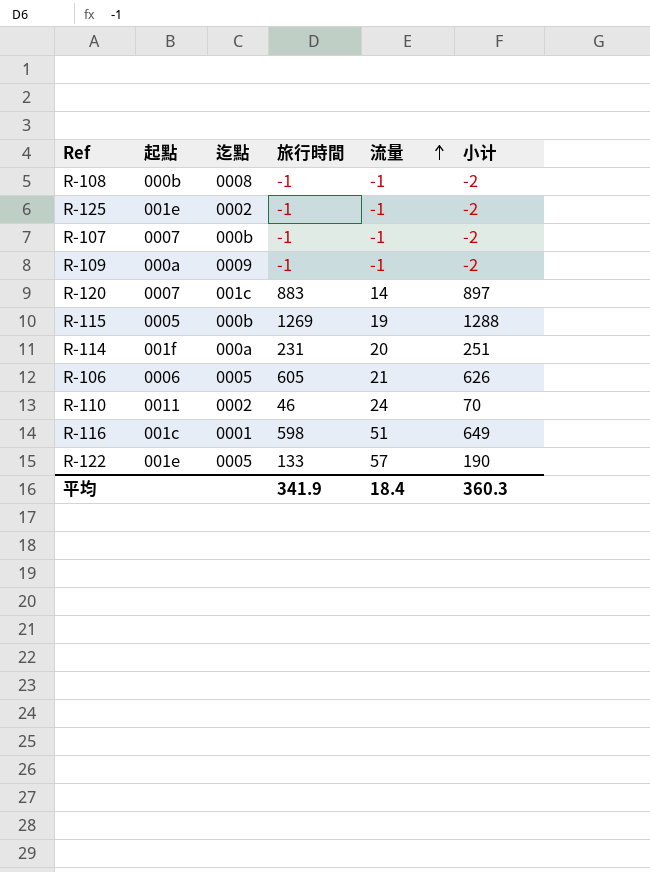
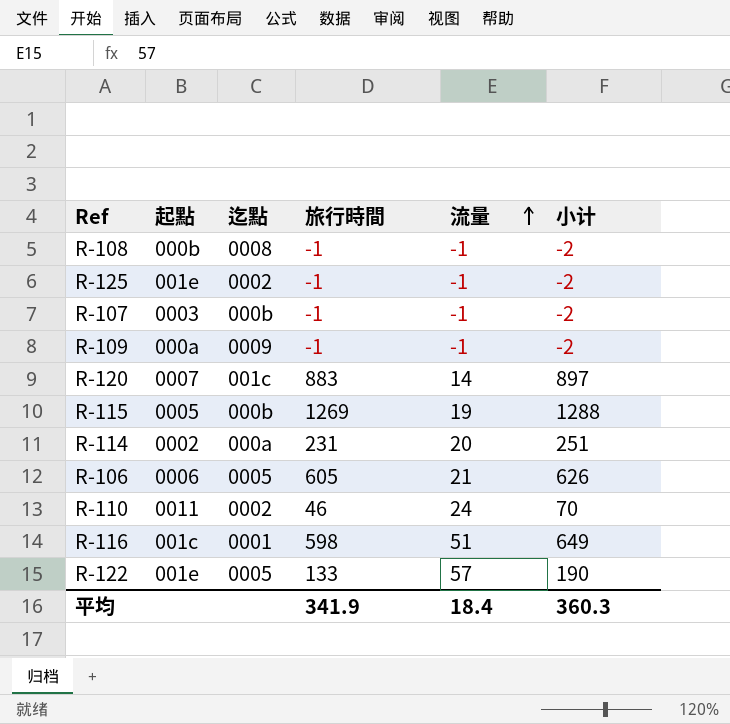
R-107 | 起點: 0007 -> 0003
R-114 | 起點: 001f -> 0002

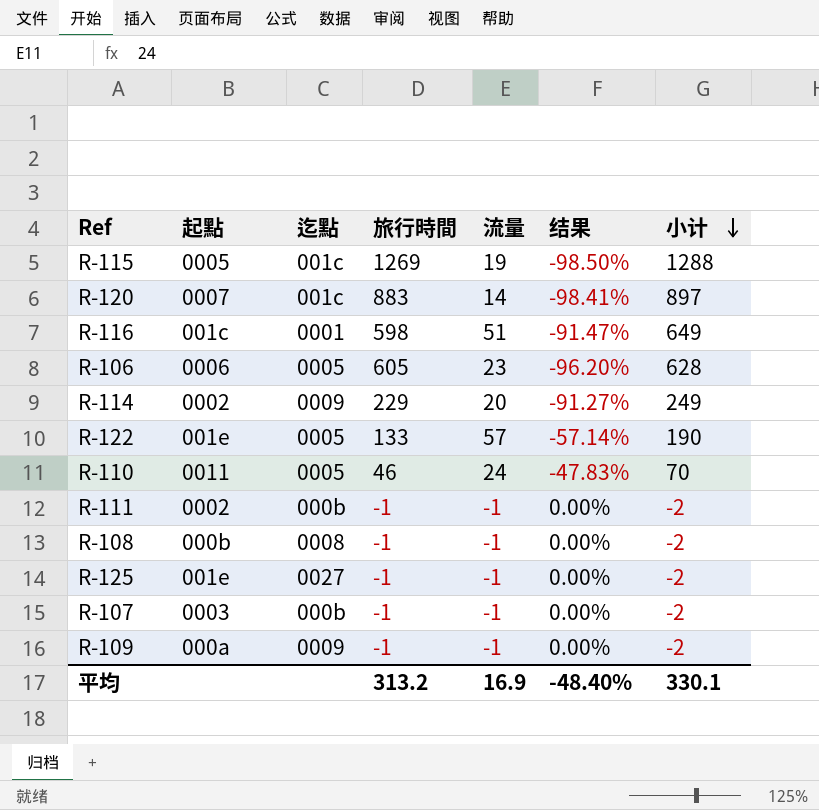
row order: 流量 ascending -> 小计 descending
column 结果 | formula: none -> ([流量] - [旅行時間]) / [旅行時間]
R-115 | 迄點: 000b -> 001c
R-106 | 流量: 21 -> 23
R-106 | 小计: 626 -> 628
R-114 | 迄點: 000a -> 0009
R-114 | 旅行時間: 231 -> 229
R-114 | 小计: 251 -> 249
R-110 | 迄點: 0002 -> 0005
row R-111: none -> 0002 | 000b | -1 | -1 | 0.00% | -2
R-125 | 迄點: 0002 -> 0027
平均 | 旅行時間: 341.9 -> 313.2
平均 | 流量: 18.4 -> 16.9
平均 | 小计: 360.3 -> 330.1

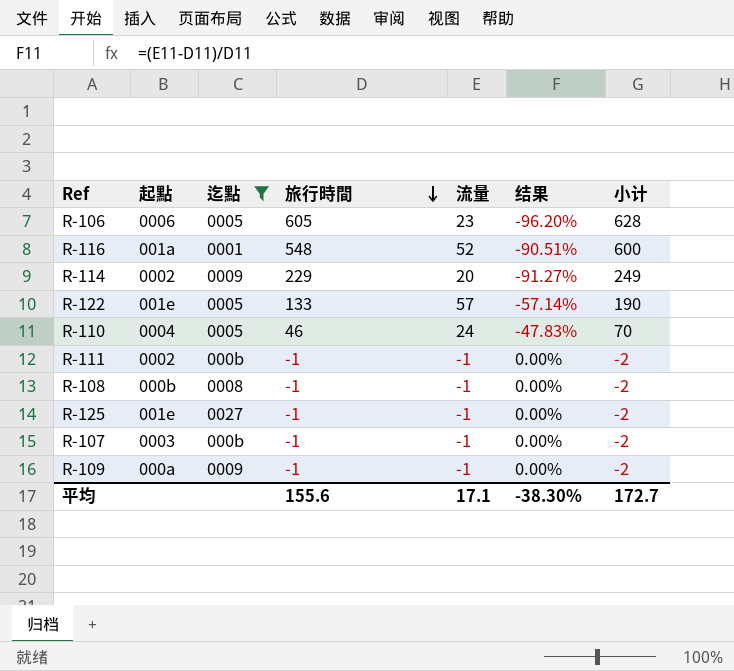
filter: none -> 迄點 != 001c
row order: 小计 descending -> 旅行時間 descending
R-116 | 起點: 001c -> 001a
R-116 | 旅行時間: 598 -> 548
R-116 | 流量: 51 -> 52
R-116 | 结果: -91.47% -> -90.51%
R-116 | 小计: 649 -> 600
R-110 | 起點: 0011 -> 0004
平均 | 旅行時間: 313.2 -> 155.6
平均 | 流量: 16.9 -> 17.1
平均 | 结果: -48.40% -> -38.30%
平均 | 小计: 330.1 -> 172.7

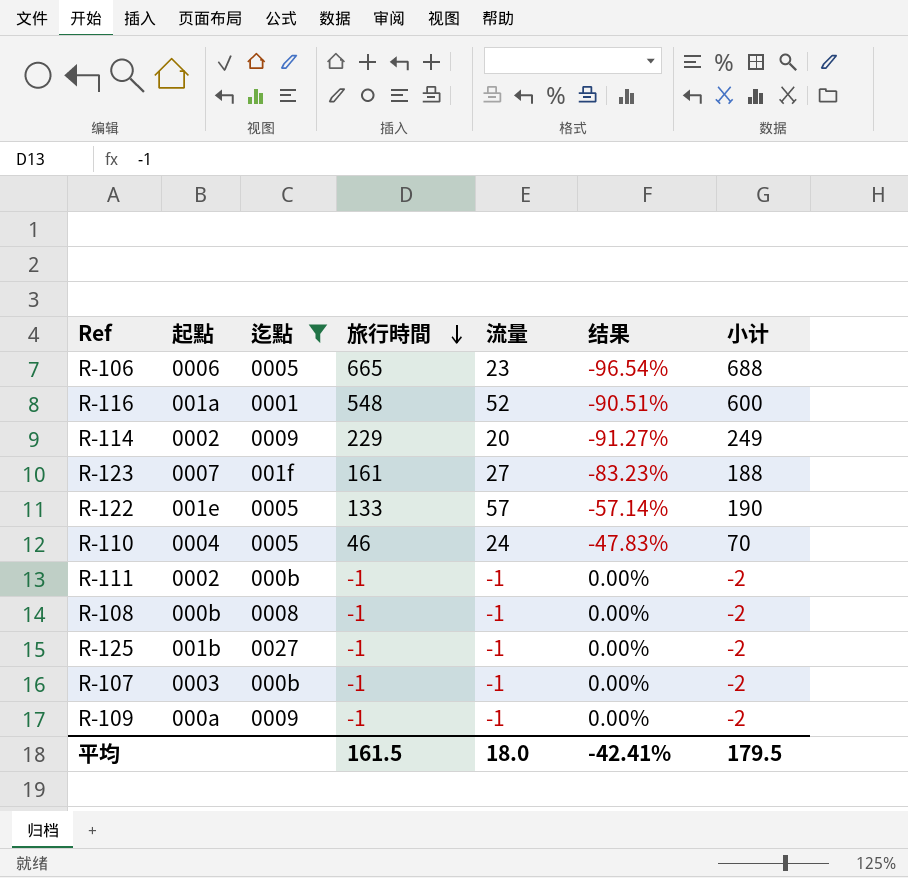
R-106 | 旅行時間: 605 -> 665
R-106 | 结果: -96.20% -> -96.54%
R-106 | 小计: 628 -> 688
row R-123: none -> 0007 | 001f | 161 | 27 | -83.23% | 188
R-125 | 起點: 001e -> 001b
平均 | 旅行時間: 155.6 -> 161.5
平均 | 流量: 17.1 -> 18.0
平均 | 结果: -38.30% -> -42.41%
平均 | 小计: 172.7 -> 179.5

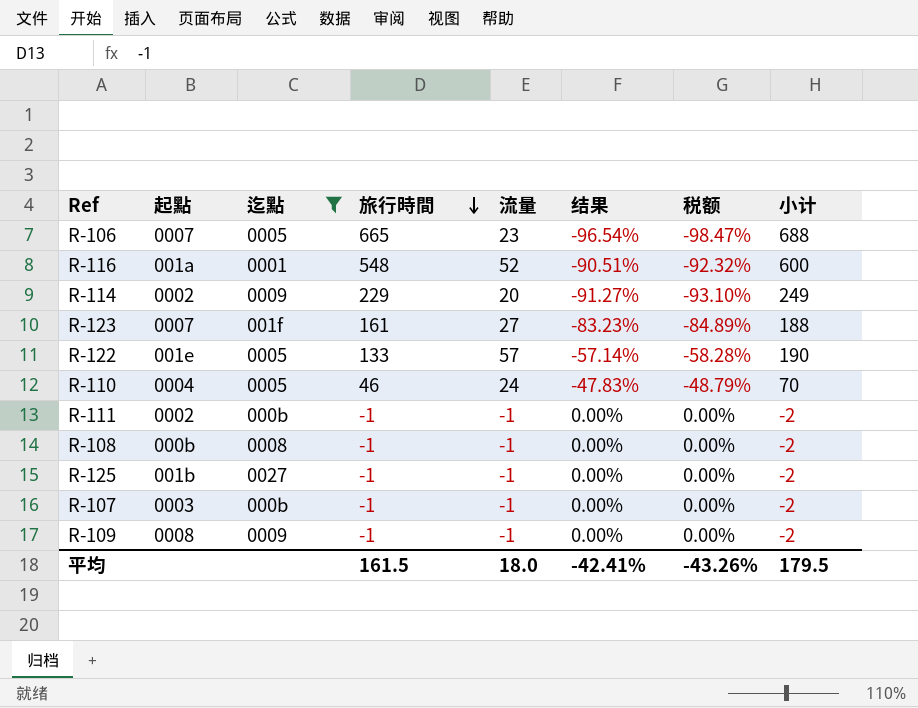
column 税额 | formula: none -> [结果] * 1.02
R-106 | 起點: 0006 -> 0007
R-109 | 起點: 000a -> 0008

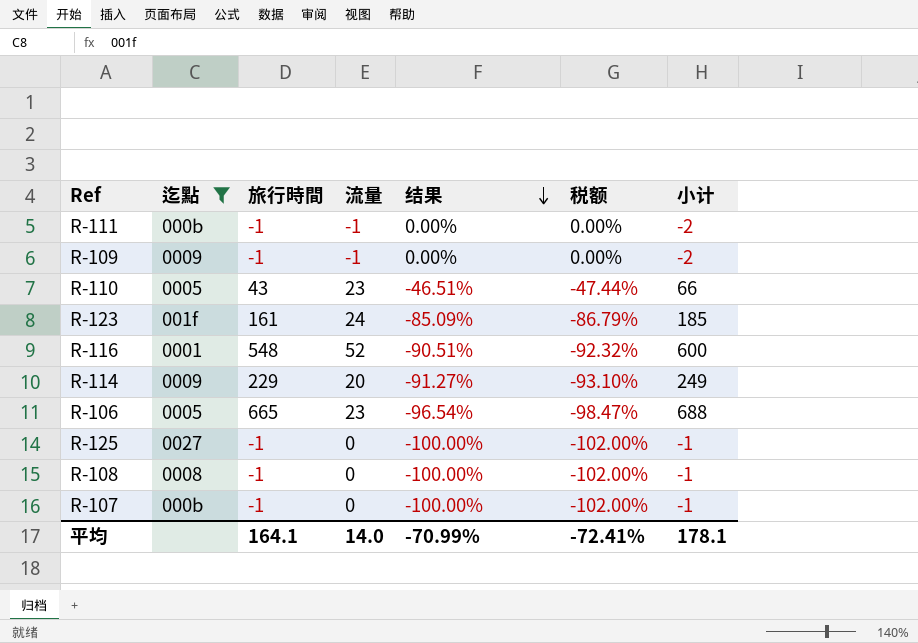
row order: 旅行時間 descending -> 结果 descending
column 起點 | position: 2 -> none
row R-122: 001e | 0005 | 133 | 57 | -57.14% | -58.28% | 190 -> none
R-110 | 旅行時間: 46 -> 43
R-110 | 流量: 24 -> 23
R-110 | 结果: -47.83% -> -46.51%
R-110 | 税额: -48.79% -> -47.44%
R-110 | 小计: 70 -> 66
R-123 | 流量: 27 -> 24
R-123 | 结果: -83.23% -> -85.09%
R-123 | 税额: -84.89% -> -86.79%
R-123 | 小计: 188 -> 185
R-125 | 流量: -1 -> 0
R-125 | 结果: 0.00% -> -100.00%
R-125 | 税额: 0.00% -> -102.00%
R-125 | 小计: -2 -> -1
R-108 | 流量: -1 -> 0
R-108 | 结果: 0.00% -> -100.00%
R-108 | 税额: 0.00% -> -102.00%
R-108 | 小计: -2 -> -1
R-107 | 流量: -1 -> 0
R-107 | 结果: 0.00% -> -100.00%
R-107 | 税额: 0.00% -> -102.00%
R-107 | 小计: -2 -> -1
平均 | 旅行時間: 161.5 -> 164.1
平均 | 流量: 18.0 -> 14.0
平均 | 结果: -42.41% -> -70.99%
平均 | 税额: -43.26% -> -72.41%
平均 | 小计: 179.5 -> 178.1

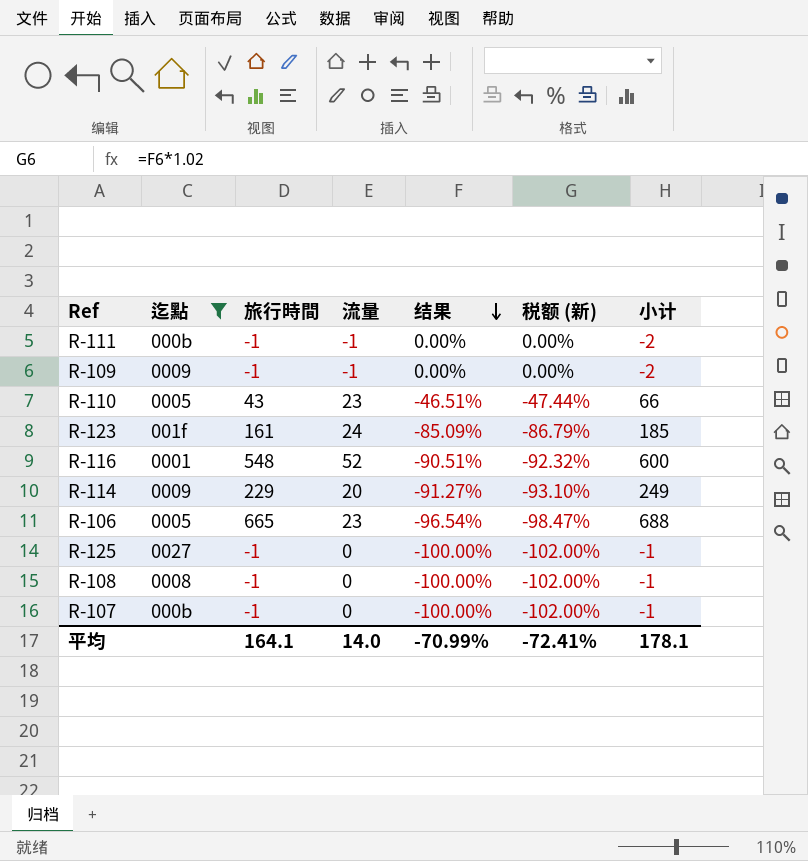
column name: 税额 -> 税额 (新)

